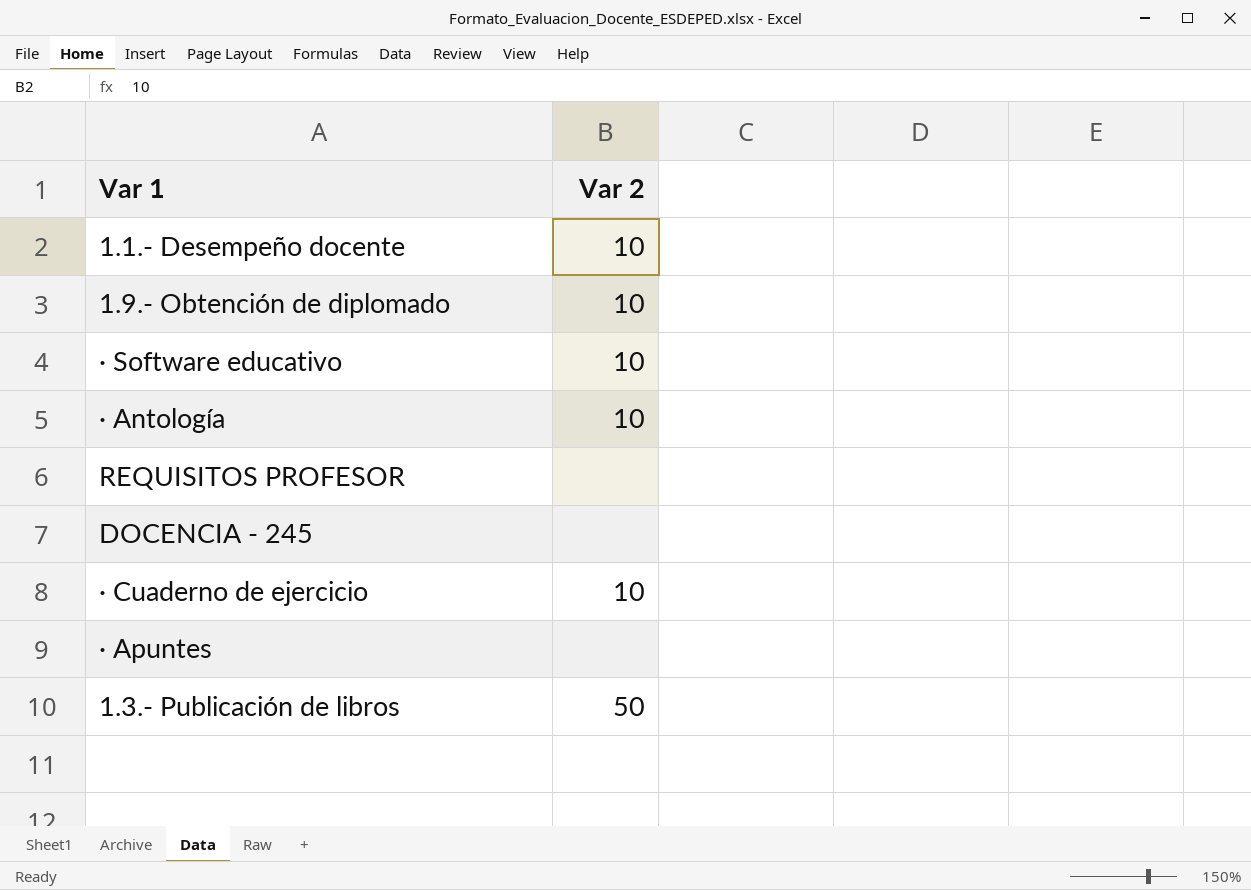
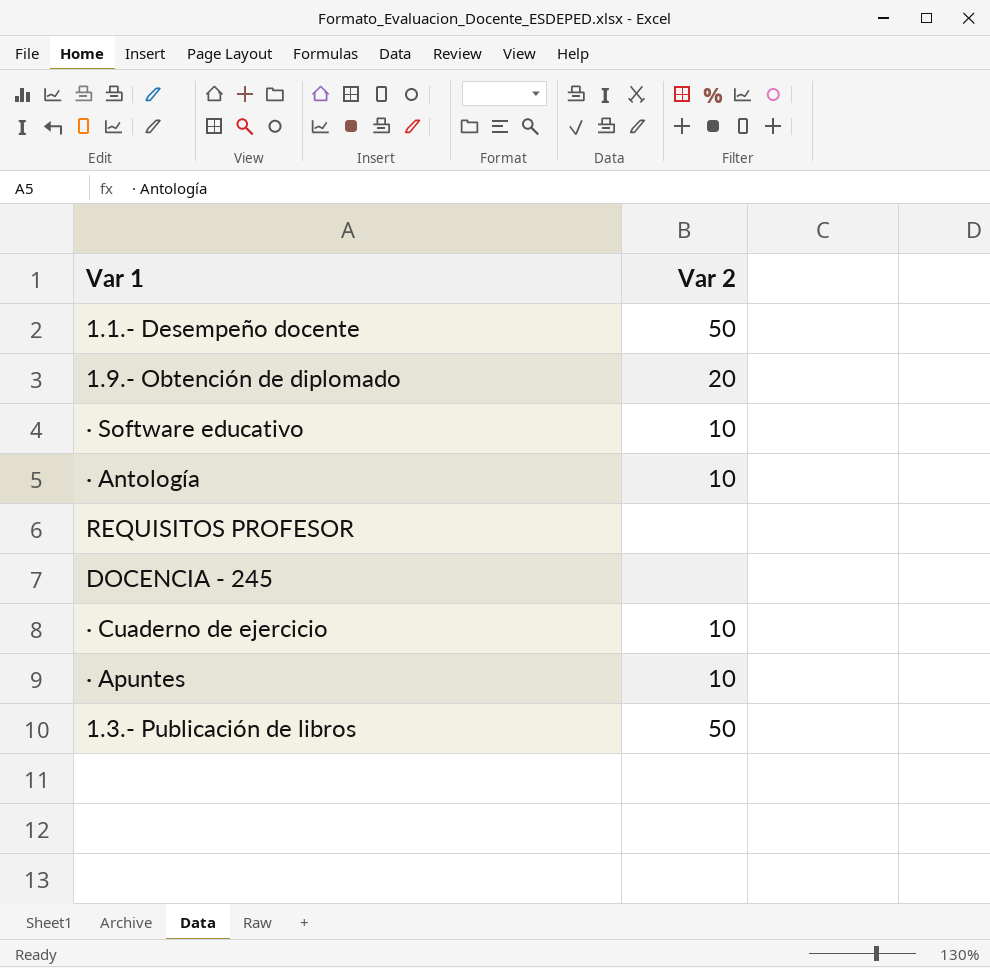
1.1.- Desempeño docente | Var 2: 10 -> 50
1.9.- Obtención de diplomado | Var 2: 10 -> 20
· Apuntes | Var 2: none -> 10

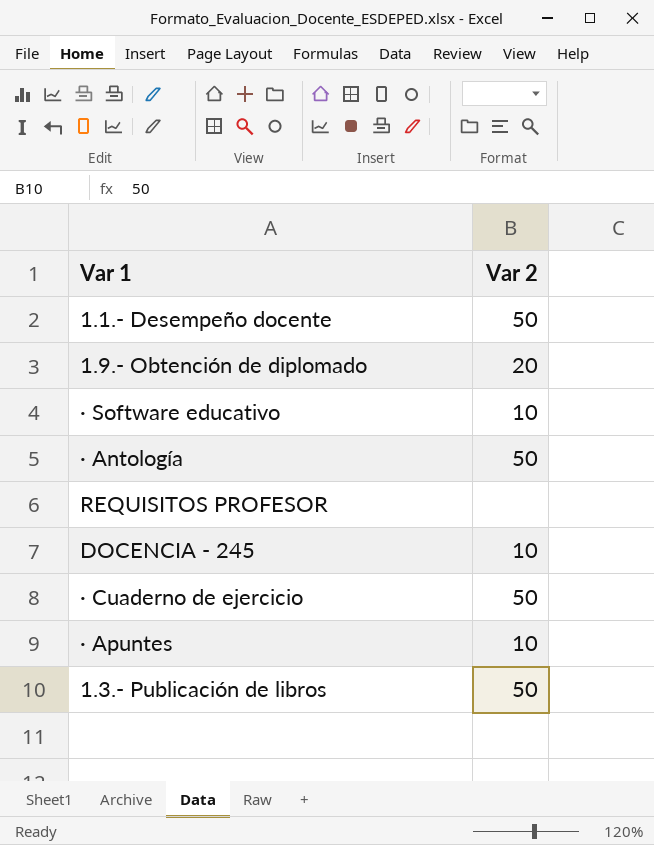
· Antología | Var 2: 10 -> 50
DOCENCIA - 245 | Var 2: none -> 10
· Cuaderno de ejercicio | Var 2: 10 -> 50

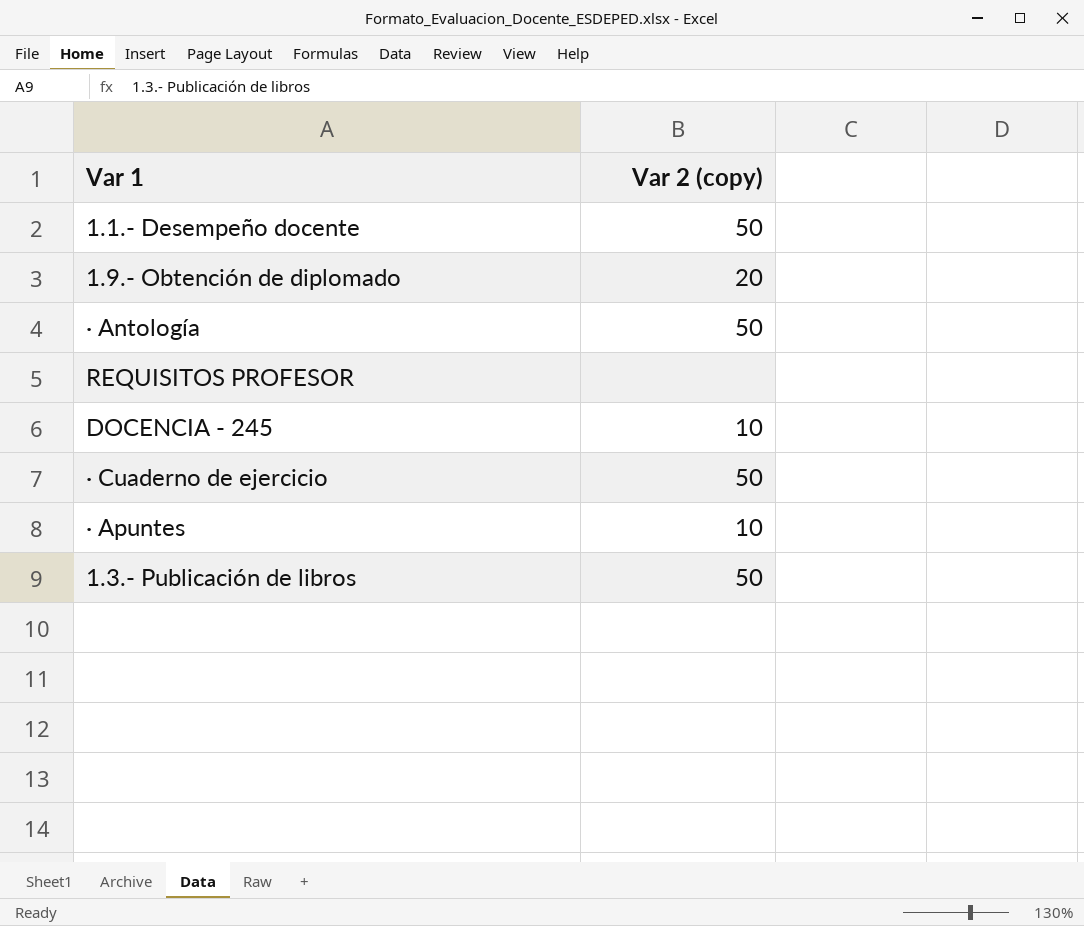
column name: Var 2 -> Var 2 (copy)
row · Software educativo: 10 -> none

